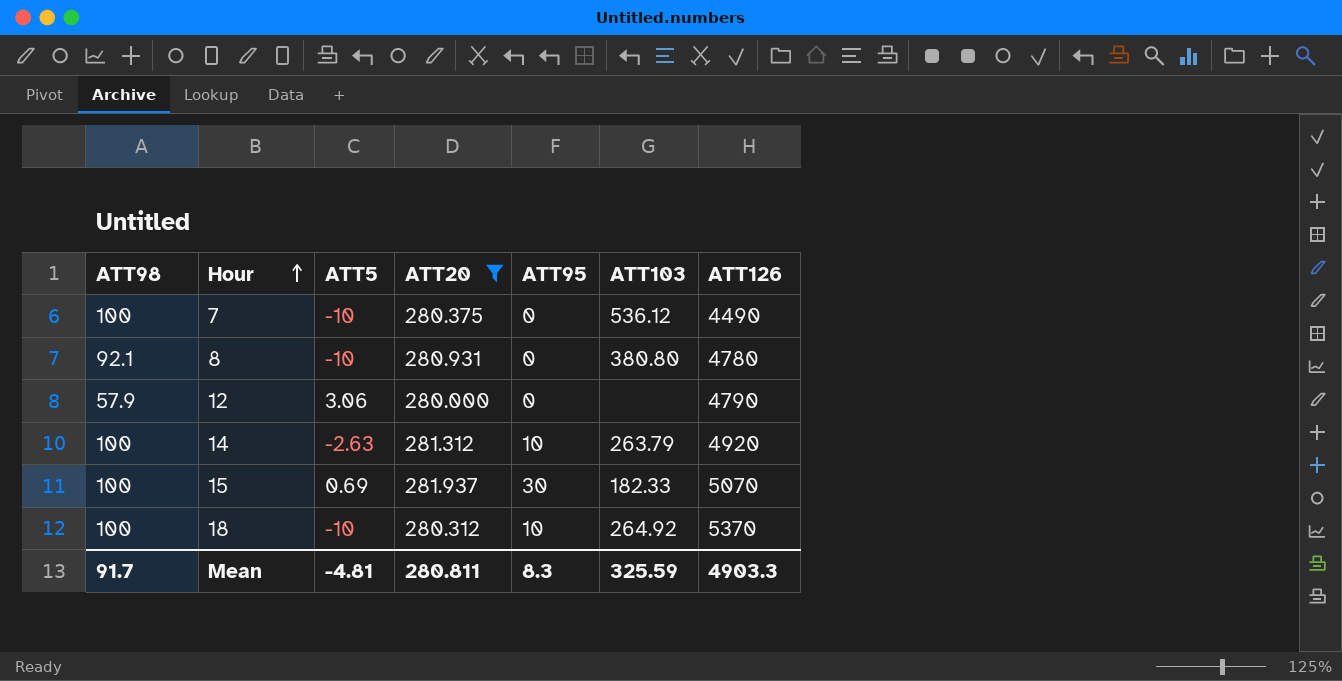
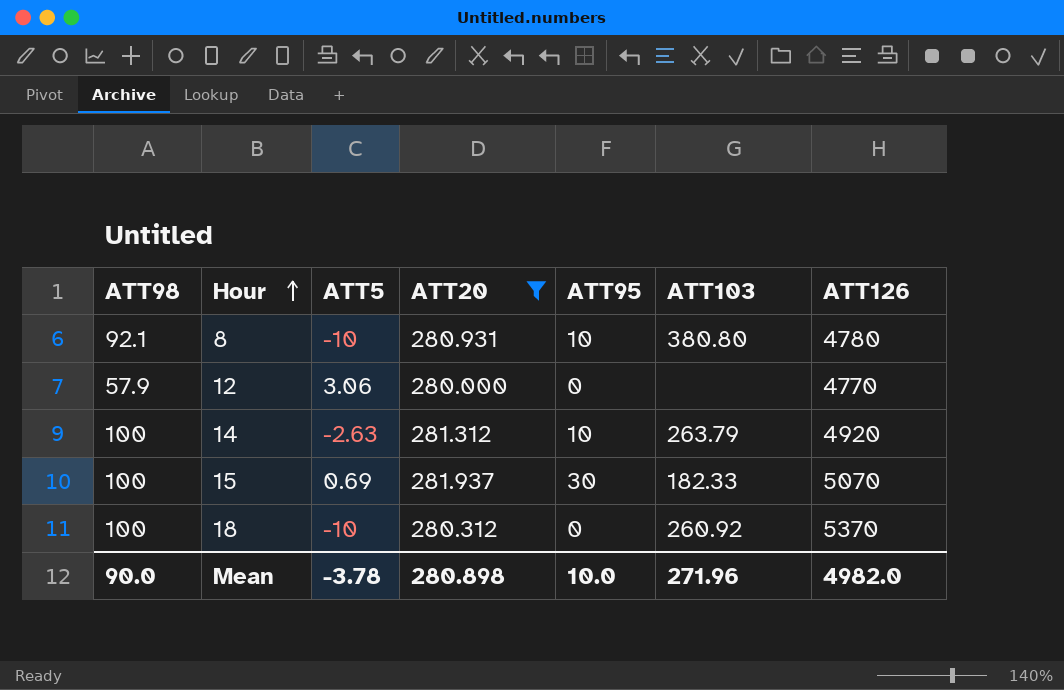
row 7: 100 | -10 | 280.375 | 0 | 536.12 | 4490 -> none
8 | ATT95: 0 -> 10
12 | ATT126: 4790 -> 4770
18 | ATT95: 10 -> 0
18 | ATT103: 264.92 -> 260.92
Mean | ATT98: 91.7 -> 90.0
Mean | ATT5: -4.81 -> -3.78
Mean | ATT20: 280.811 -> 280.898
Mean | ATT95: 8.3 -> 10.0
Mean | ATT103: 325.59 -> 271.96
Mean | ATT126: 4903.3 -> 4982.0

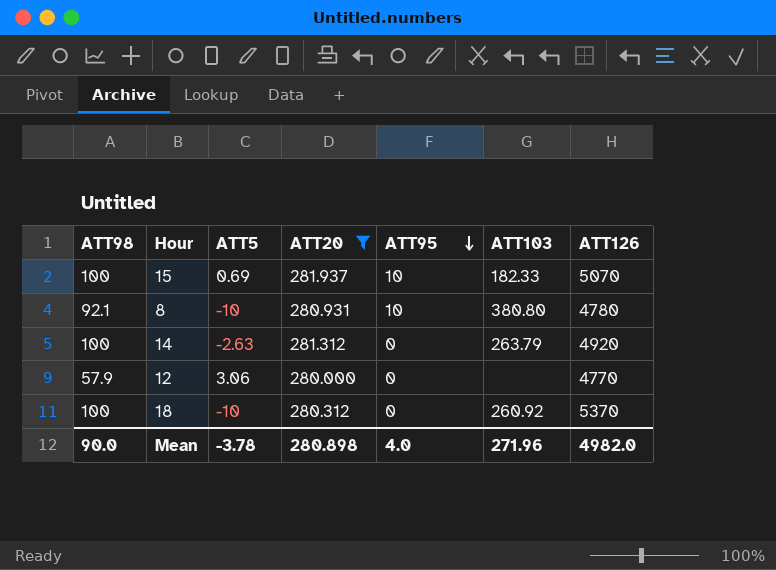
row order: Hour ascending -> ATT95 descending
15 | ATT95: 30 -> 10
14 | ATT95: 10 -> 0
Mean | ATT95: 10.0 -> 4.0

